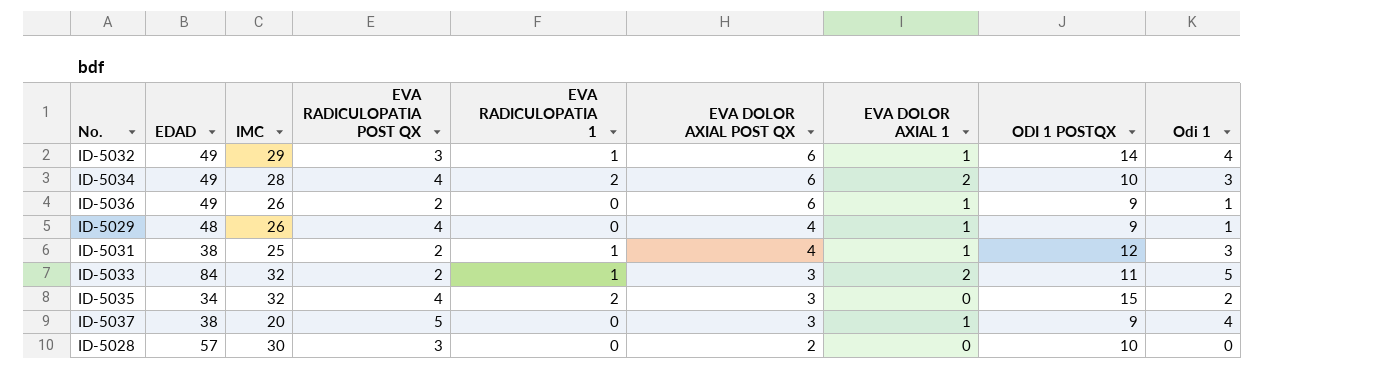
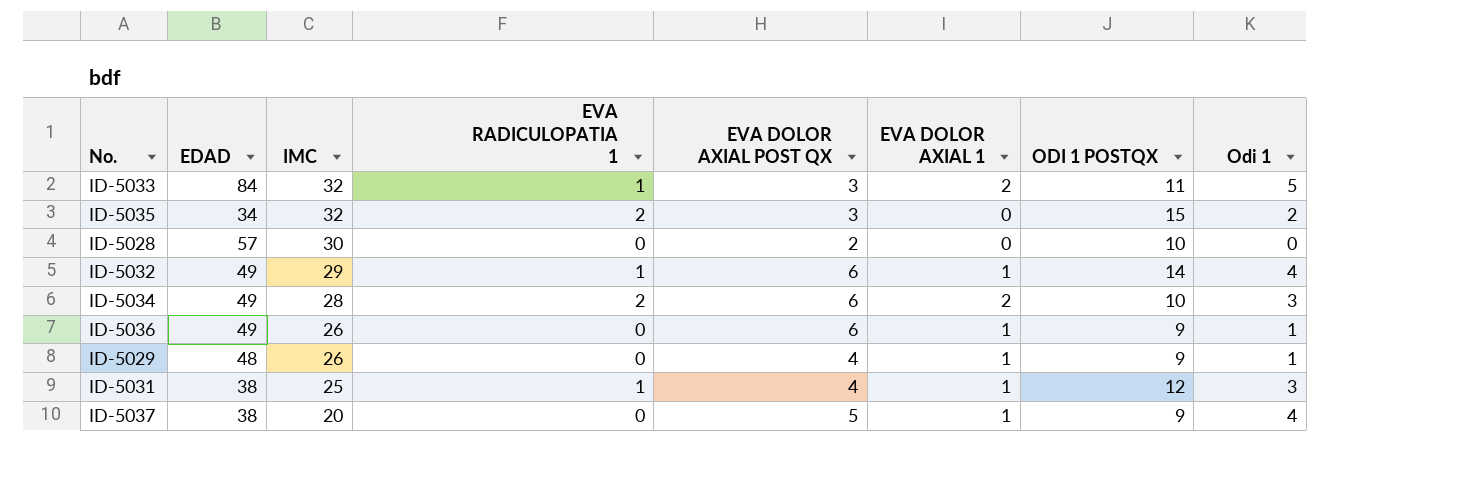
row order: EVA DOLOR AXIAL POST QX descending -> IMC descending
column EVA RADICULOPATIA POST QX | position: 4 -> none
ID-5037 | EVA DOLOR AXIAL POST QX: 3 -> 5

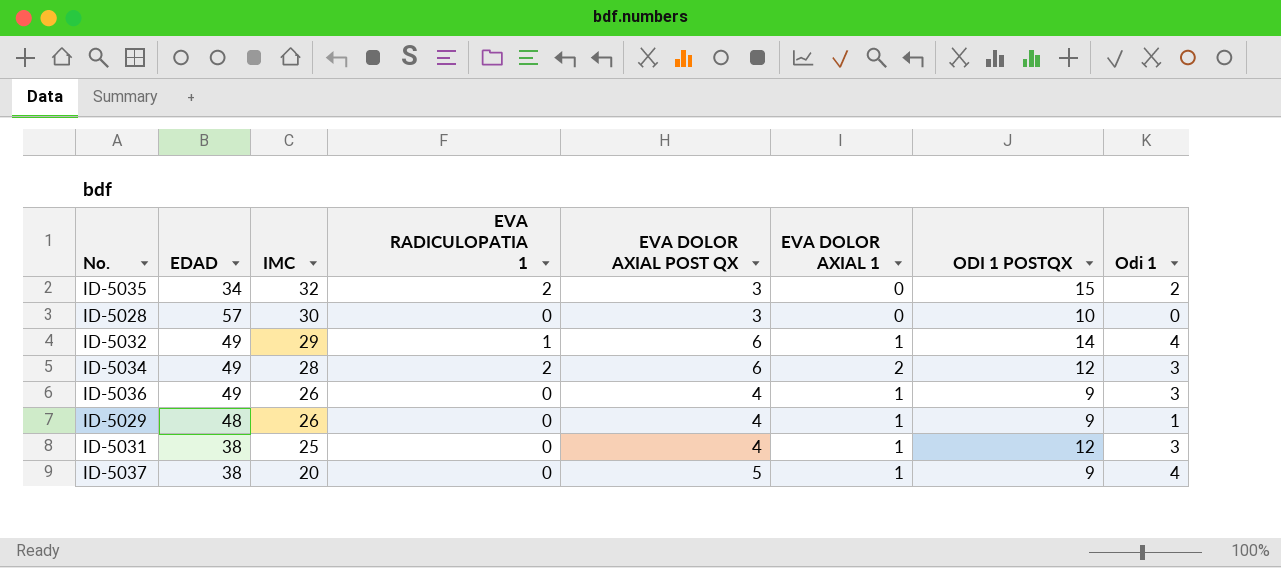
row ID-5033: 84 | 32 | 1 | 3 | 2 | 11 | 5 -> none
ID-5028 | EVA DOLOR AXIAL POST QX: 2 -> 3
ID-5034 | ODI 1 POSTQX: 10 -> 12
ID-5036 | EVA DOLOR AXIAL POST QX: 6 -> 4
ID-5036 | Odi 1: 1 -> 3
ID-5031 | EVA RADICULOPATIA 1: 1 -> 0

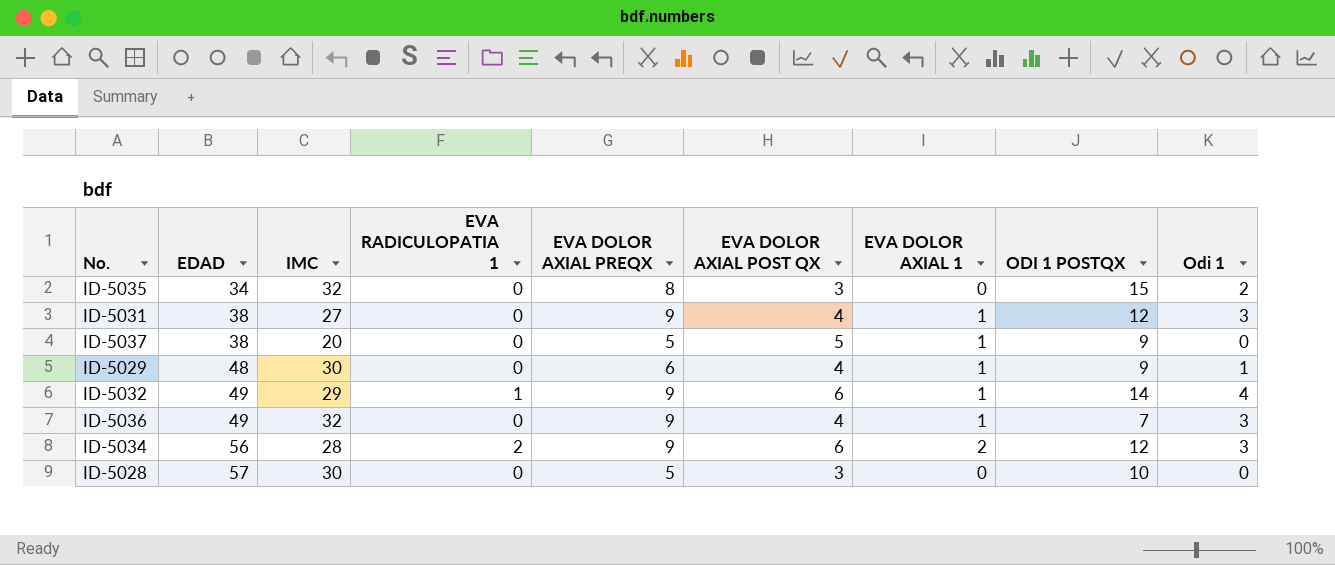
row order: IMC descending -> EDAD ascending
column EVA DOLOR AXIAL PREQX | position: none -> 5
ID-5035 | EVA RADICULOPATIA 1: 2 -> 0
ID-5031 | IMC: 25 -> 27
ID-5037 | Odi 1: 4 -> 0
ID-5029 | IMC: 26 -> 30
ID-5036 | IMC: 26 -> 32
ID-5036 | ODI 1 POSTQX: 9 -> 7
ID-5034 | EDAD: 49 -> 56

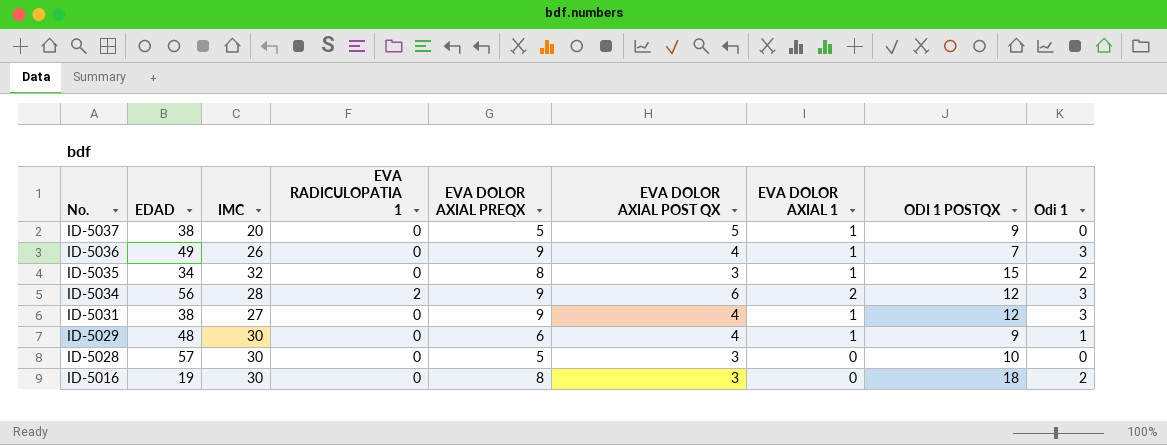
row order: EDAD ascending -> No. descending
row ID-5032: 49 | 29 | 1 | 9 | 6 | 1 | 14 | 4 -> none
ID-5036 | IMC: 32 -> 26
ID-5035 | EVA DOLOR AXIAL 1: 0 -> 1
row ID-5016: none -> 19 | 30 | 0 | 8 | 3 | 0 | 18 | 2

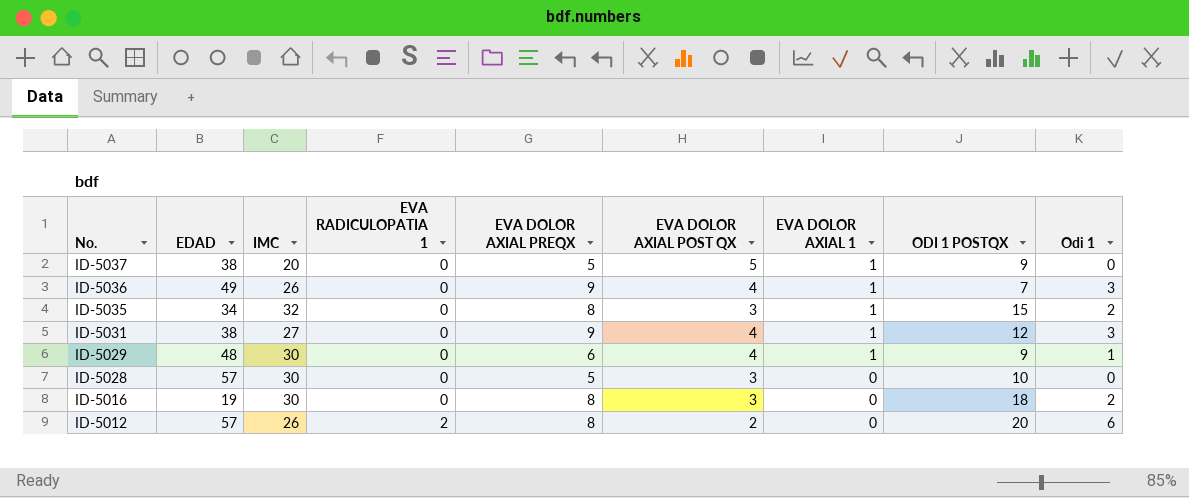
row ID-5034: 56 | 28 | 2 | 9 | 6 | 2 | 12 | 3 -> none
row ID-5012: none -> 57 | 26 | 2 | 8 | 2 | 0 | 20 | 6

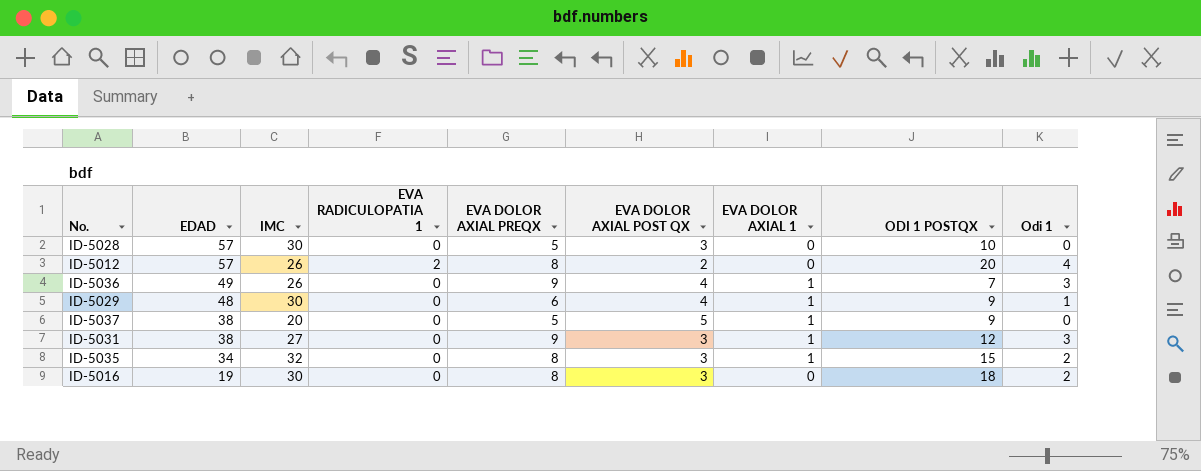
row order: No. descending -> EDAD descending
ID-5012 | Odi 1: 6 -> 4
ID-5031 | EVA DOLOR AXIAL POST QX: 4 -> 3

